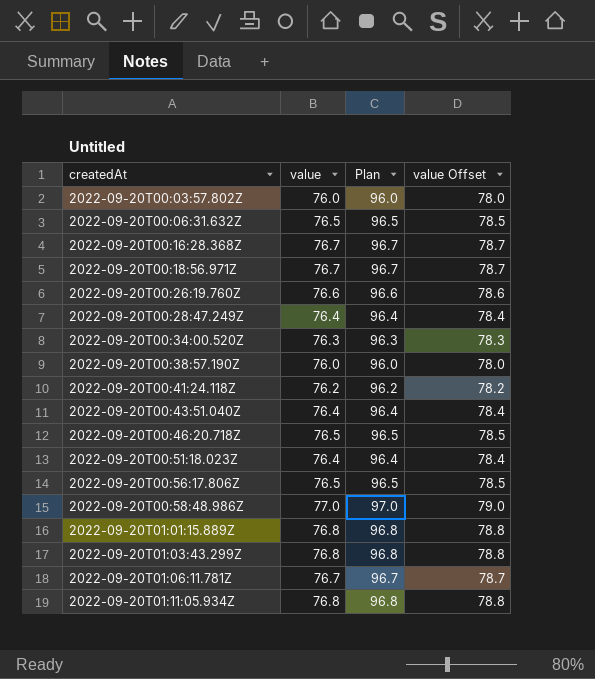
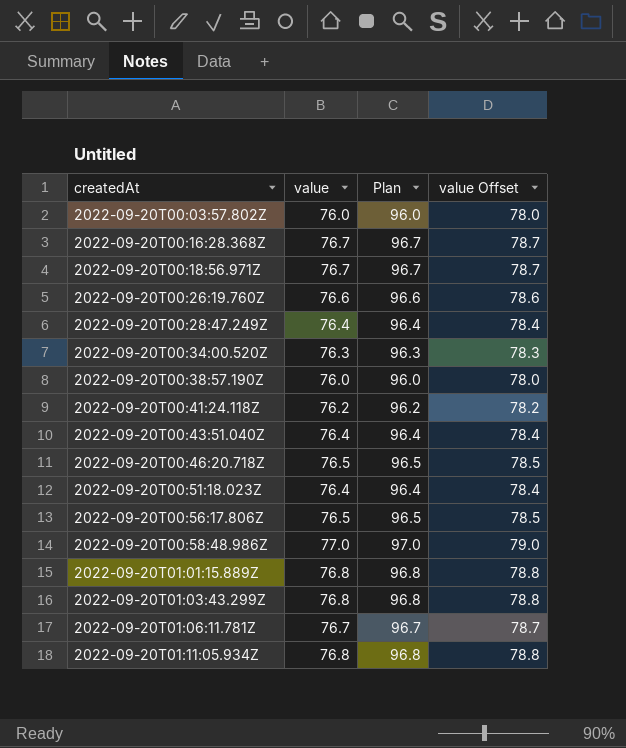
row 2022-09-20T00:06:31.632Z: 76.5 | 96.5 | 78.5 -> none

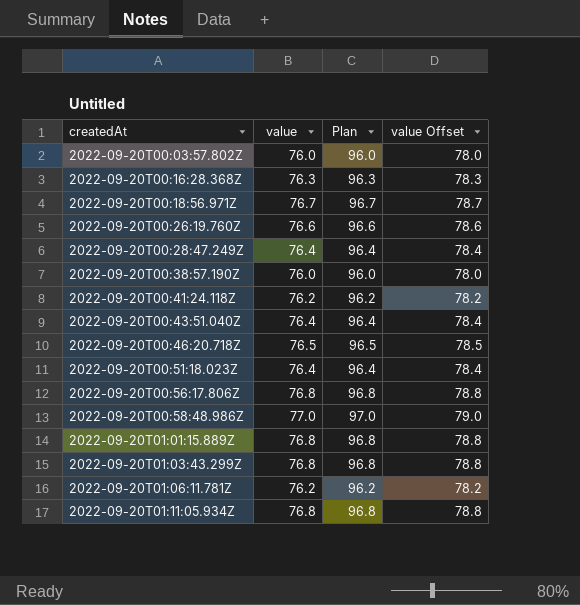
row 2022-09-20T00:34:00.520Z: 76.3 | 96.3 | 78.3 -> none
2022-09-20T00:16:28.368Z | value: 76.7 -> 76.3
2022-09-20T00:16:28.368Z | Plan: 96.7 -> 96.3
2022-09-20T00:16:28.368Z | value Offset: 78.7 -> 78.3
2022-09-20T00:56:17.806Z | value: 76.5 -> 76.8
2022-09-20T00:56:17.806Z | Plan: 96.5 -> 96.8
2022-09-20T00:56:17.806Z | value Offset: 78.5 -> 78.8
2022-09-20T01:06:11.781Z | value: 76.7 -> 76.2
2022-09-20T01:06:11.781Z | Plan: 96.7 -> 96.2
2022-09-20T01:06:11.781Z | value Offset: 78.7 -> 78.2

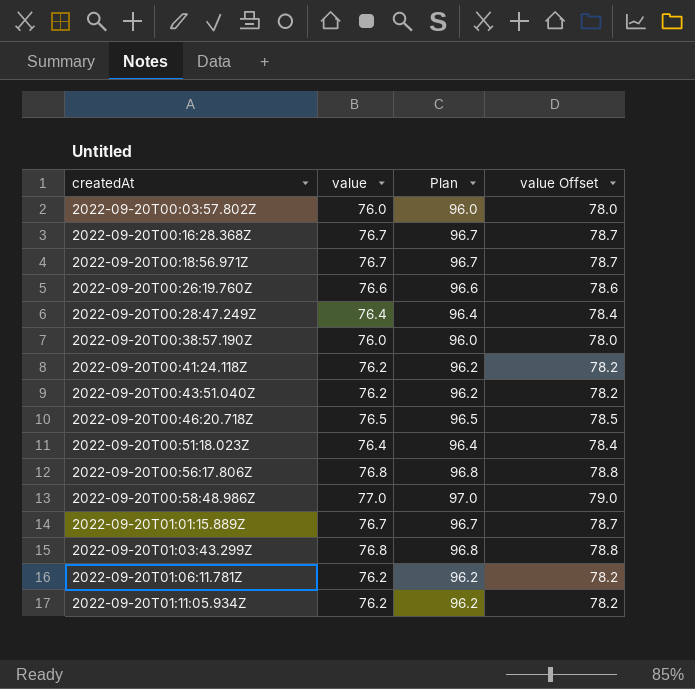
2022-09-20T00:16:28.368Z | value: 76.3 -> 76.7
2022-09-20T00:16:28.368Z | Plan: 96.3 -> 96.7
2022-09-20T00:16:28.368Z | value Offset: 78.3 -> 78.7
2022-09-20T00:43:51.040Z | value: 76.4 -> 76.2
2022-09-20T00:43:51.040Z | Plan: 96.4 -> 96.2
2022-09-20T00:43:51.040Z | value Offset: 78.4 -> 78.2
2022-09-20T01:01:15.889Z | value: 76.8 -> 76.7
2022-09-20T01:01:15.889Z | Plan: 96.8 -> 96.7
2022-09-20T01:01:15.889Z | value Offset: 78.8 -> 78.7
2022-09-20T01:11:05.934Z | value: 76.8 -> 76.2
2022-09-20T01:11:05.934Z | Plan: 96.8 -> 96.2
2022-09-20T01:11:05.934Z | value Offset: 78.8 -> 78.2

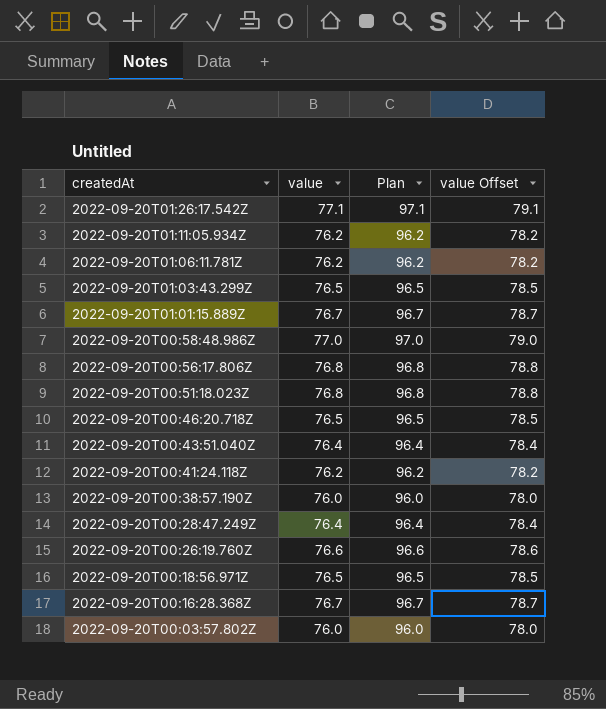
row order: createdAt ascending -> createdAt descending
row 2022-09-20T01:26:17.542Z: none -> 77.1 | 97.1 | 79.1
2022-09-20T01:03:43.299Z | value: 76.8 -> 76.5
2022-09-20T01:03:43.299Z | Plan: 96.8 -> 96.5
2022-09-20T01:03:43.299Z | value Offset: 78.8 -> 78.5
2022-09-20T00:51:18.023Z | value: 76.4 -> 76.8
2022-09-20T00:51:18.023Z | Plan: 96.4 -> 96.8
2022-09-20T00:51:18.023Z | value Offset: 78.4 -> 78.8
2022-09-20T00:43:51.040Z | value: 76.2 -> 76.4
2022-09-20T00:43:51.040Z | Plan: 96.2 -> 96.4
2022-09-20T00:43:51.040Z | value Offset: 78.2 -> 78.4
2022-09-20T00:18:56.971Z | value: 76.7 -> 76.5
2022-09-20T00:18:56.971Z | Plan: 96.7 -> 96.5
2022-09-20T00:18:56.971Z | value Offset: 78.7 -> 78.5

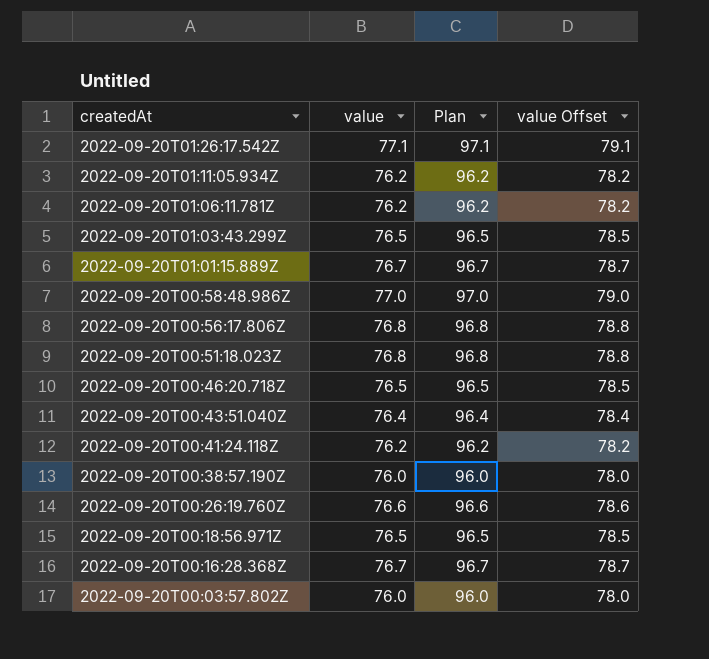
row 2022-09-20T00:28:47.249Z: 76.4 | 96.4 | 78.4 -> none

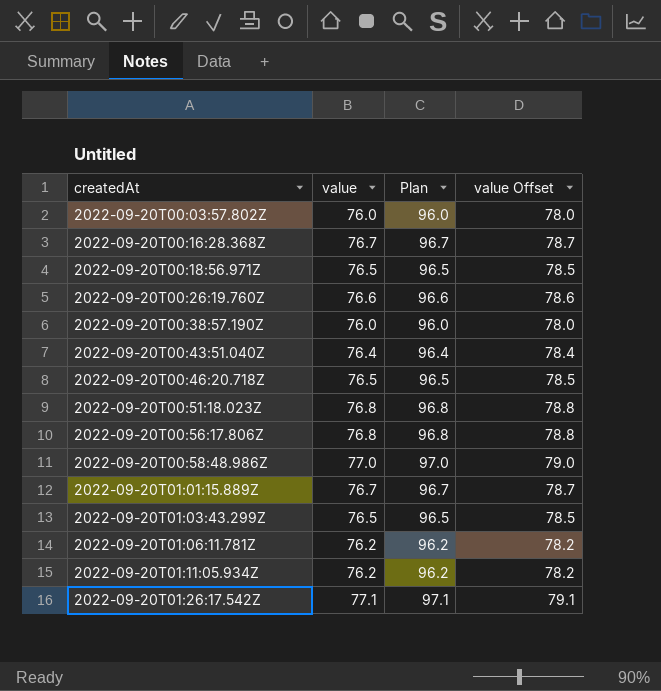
row order: createdAt descending -> createdAt ascending
row 2022-09-20T00:41:24.118Z: 76.2 | 96.2 | 78.2 -> none

